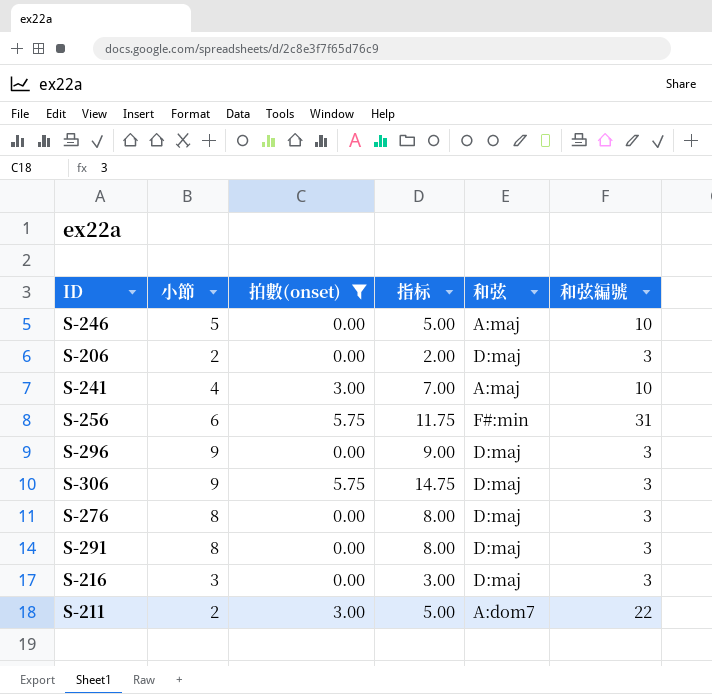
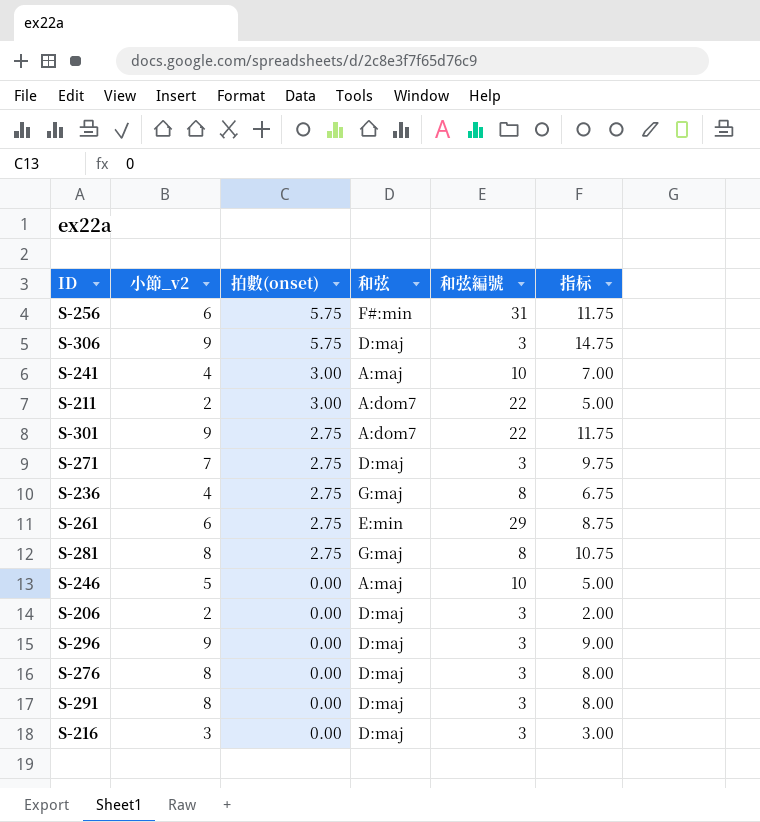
filter: 拍數(onset) != 2.75 -> none
row order: none -> 拍數(onset) descending
column name: 小節 -> 小節_v2
column 指标 | position: 4 -> 6

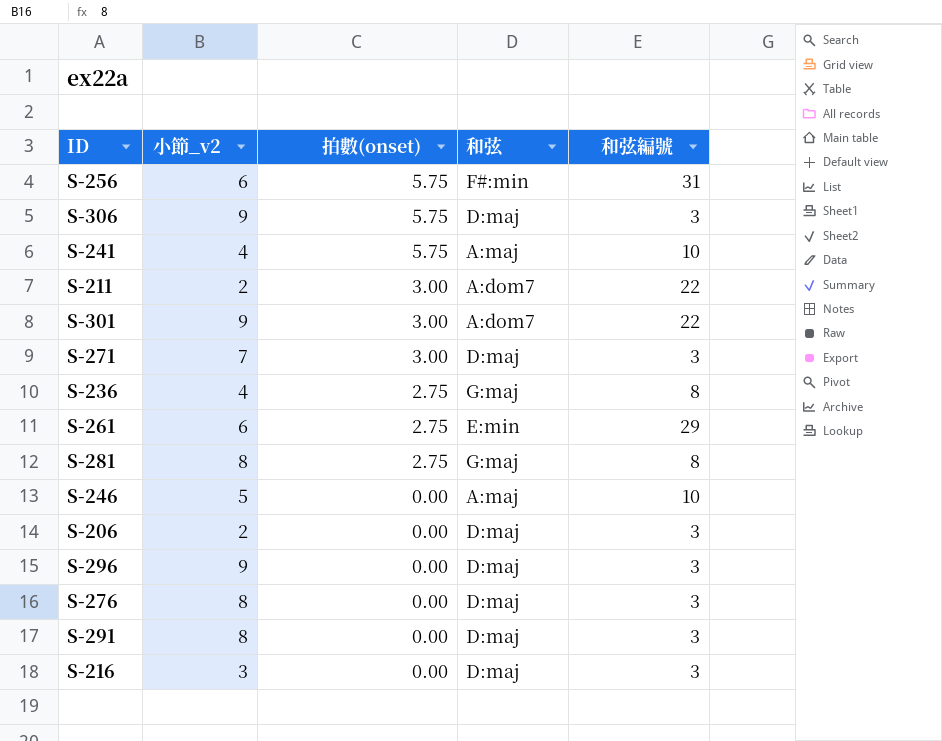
column 指标 | formula: [小節_v2] + [拍數(onset)] -> none
S-241 | 拍數(onset): 3.00 -> 5.75
S-301 | 拍數(onset): 2.75 -> 3.00
S-271 | 拍數(onset): 2.75 -> 3.00

